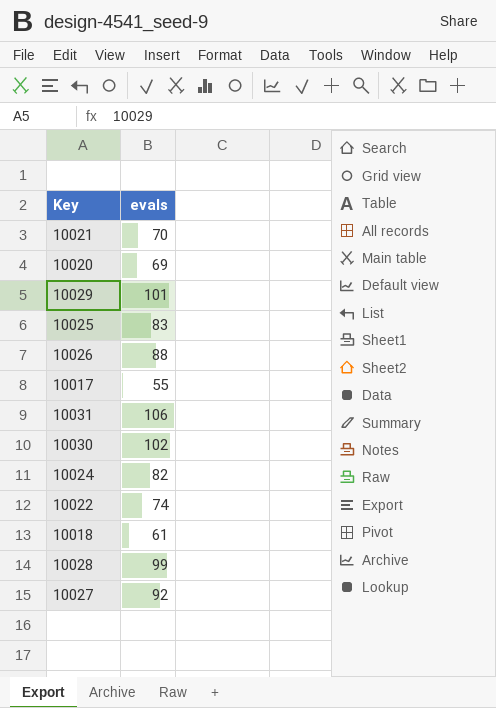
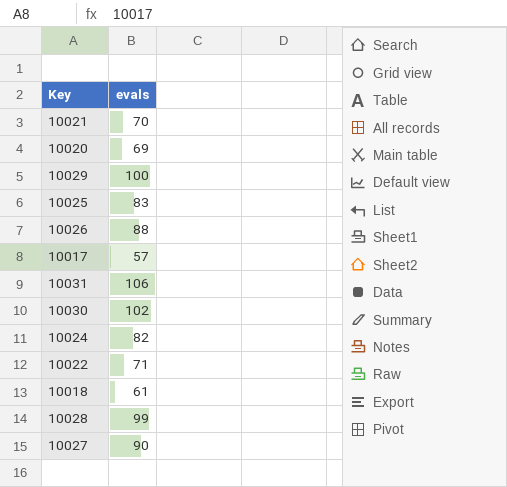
10029 | evals: 101 -> 100
10017 | evals: 55 -> 57
10022 | evals: 74 -> 71
10027 | evals: 92 -> 90

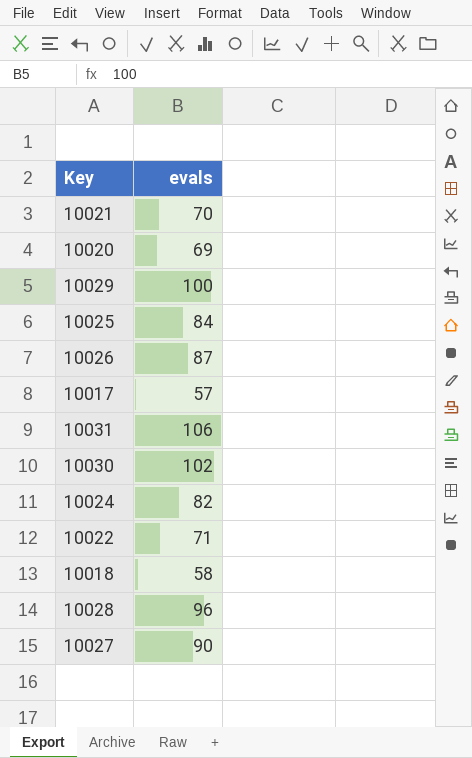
10025 | evals: 83 -> 84
10026 | evals: 88 -> 87
10018 | evals: 61 -> 58
10028 | evals: 99 -> 96

